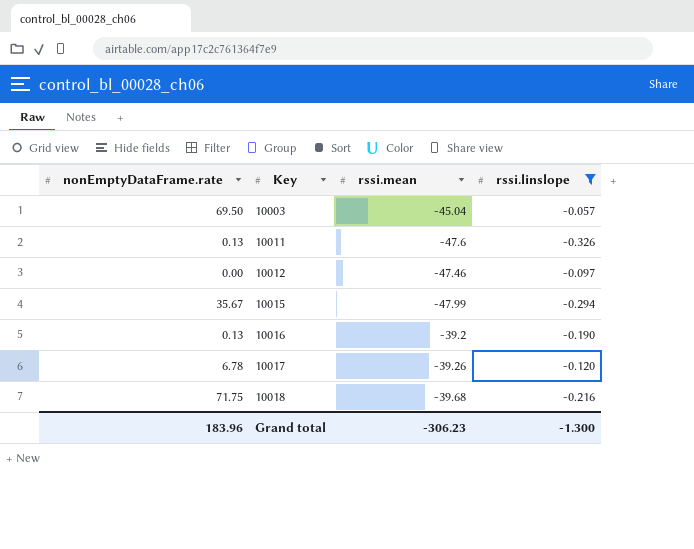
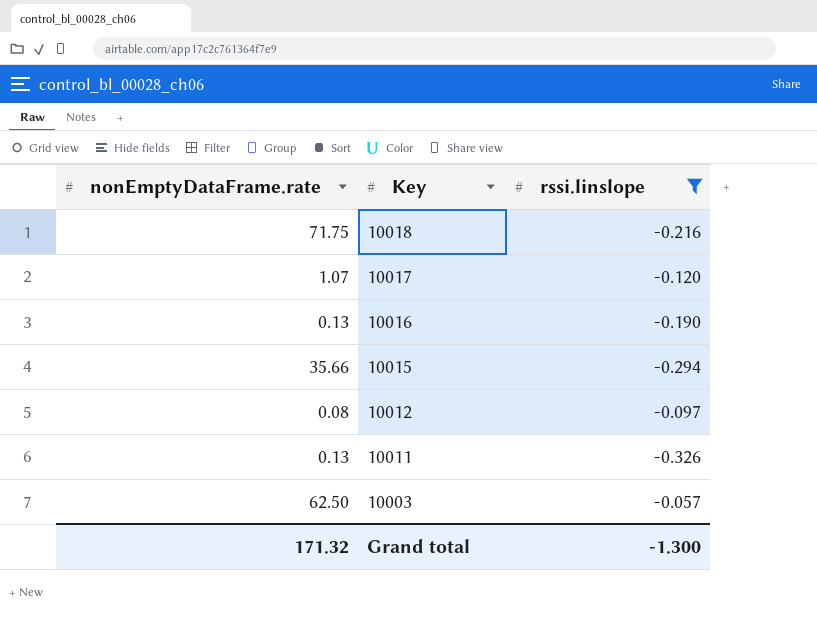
row order: Key ascending -> Key descending
column rssi.mean | position: 3 -> none
10017 | nonEmptyDataFrame.rate: 6.78 -> 1.07
10015 | nonEmptyDataFrame.rate: 35.67 -> 35.66
10012 | nonEmptyDataFrame.rate: 0.00 -> 0.08
10003 | nonEmptyDataFrame.rate: 69.50 -> 62.50
Grand total | nonEmptyDataFrame.rate: 183.96 -> 171.32

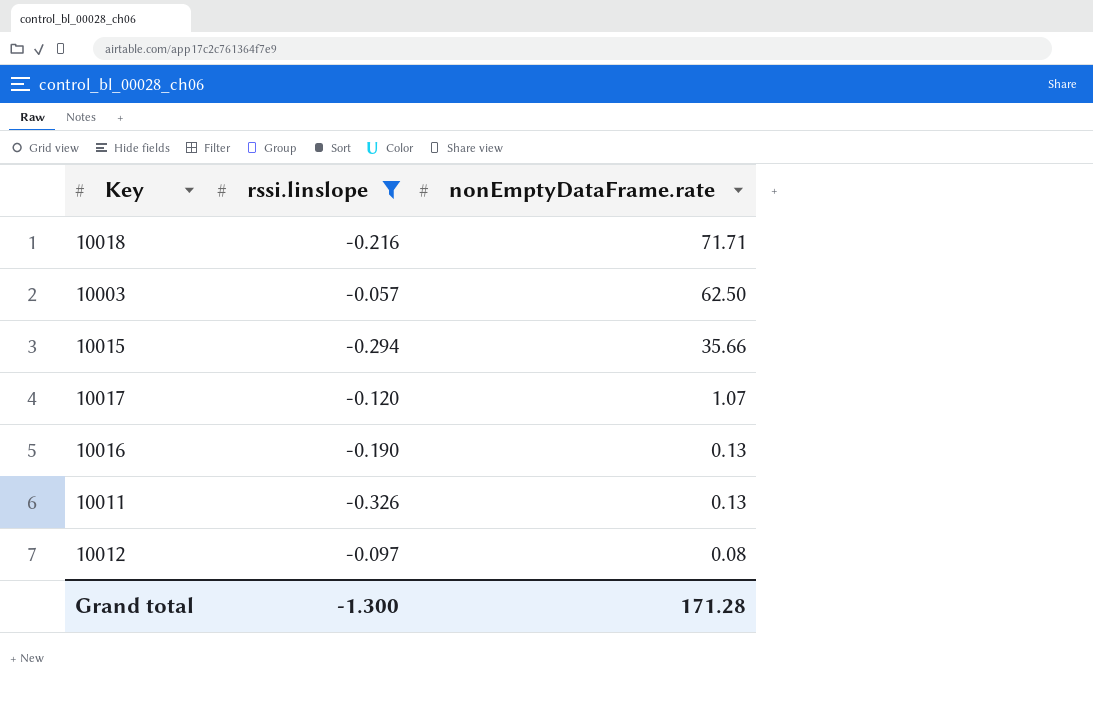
row order: Key descending -> nonEmptyDataFrame.rate descending
column nonEmptyDataFrame.rate | position: 1 -> 3
10018 | nonEmptyDataFrame.rate: 71.75 -> 71.71
Grand total | nonEmptyDataFrame.rate: 171.32 -> 171.28

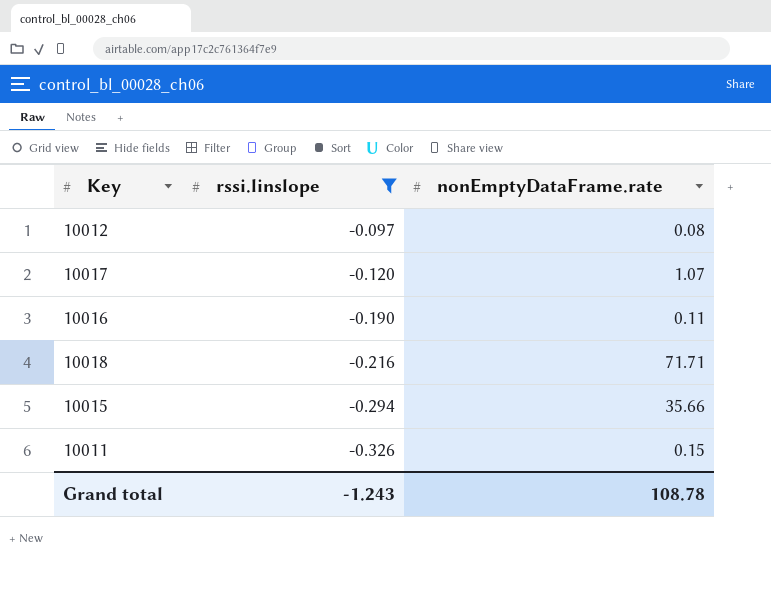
row order: nonEmptyDataFrame.rate descending -> rssi.linslope descending
row 10003: -0.057 | 62.50 -> none
10016 | nonEmptyDataFrame.rate: 0.13 -> 0.11
10011 | nonEmptyDataFrame.rate: 0.13 -> 0.15
Grand total | rssi.linslope: -1.300 -> -1.243
Grand total | nonEmptyDataFrame.rate: 171.28 -> 108.78

